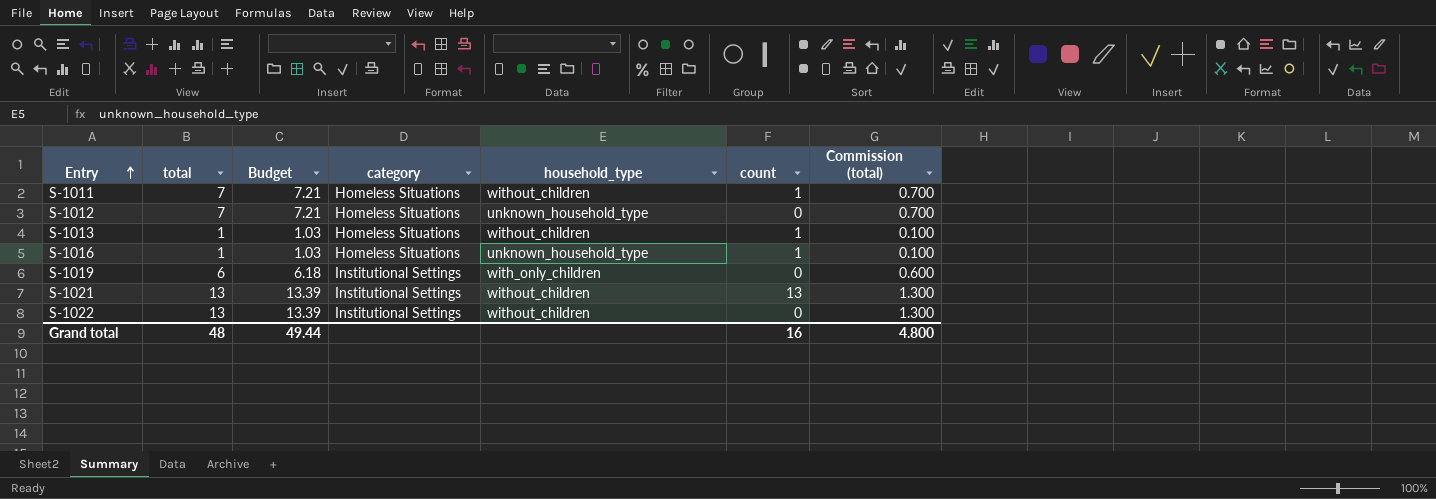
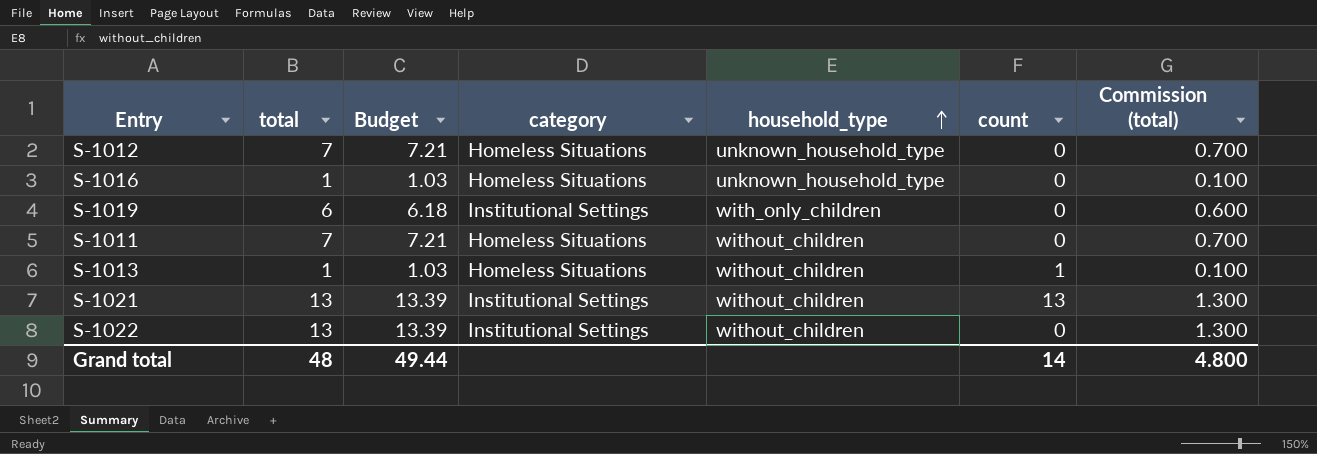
row order: Entry ascending -> household_type ascending
S-1016 | count: 1 -> 0
S-1011 | count: 1 -> 0
Grand total | count: 16 -> 14

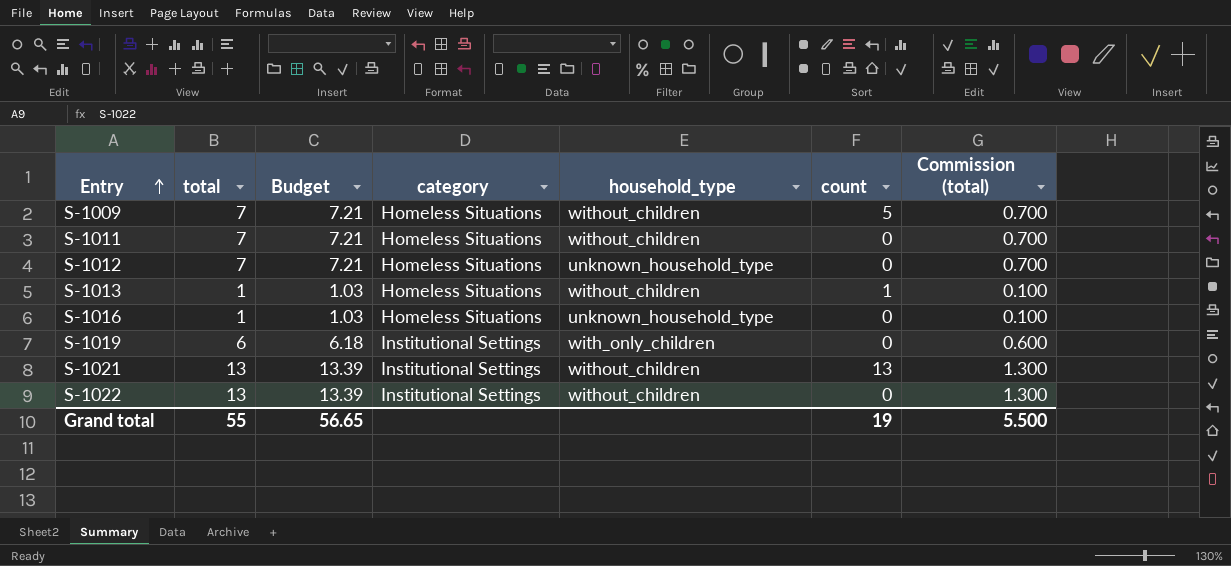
row order: household_type ascending -> Entry ascending
row S-1009: none -> 7 | 7.21 | Homeless Situations | without_children | 5 | 0.700
Grand total | total: 48 -> 55
Grand total | Budget: 49.44 -> 56.65
Grand total | count: 14 -> 19
Grand total | Commission (total): 4.800 -> 5.500

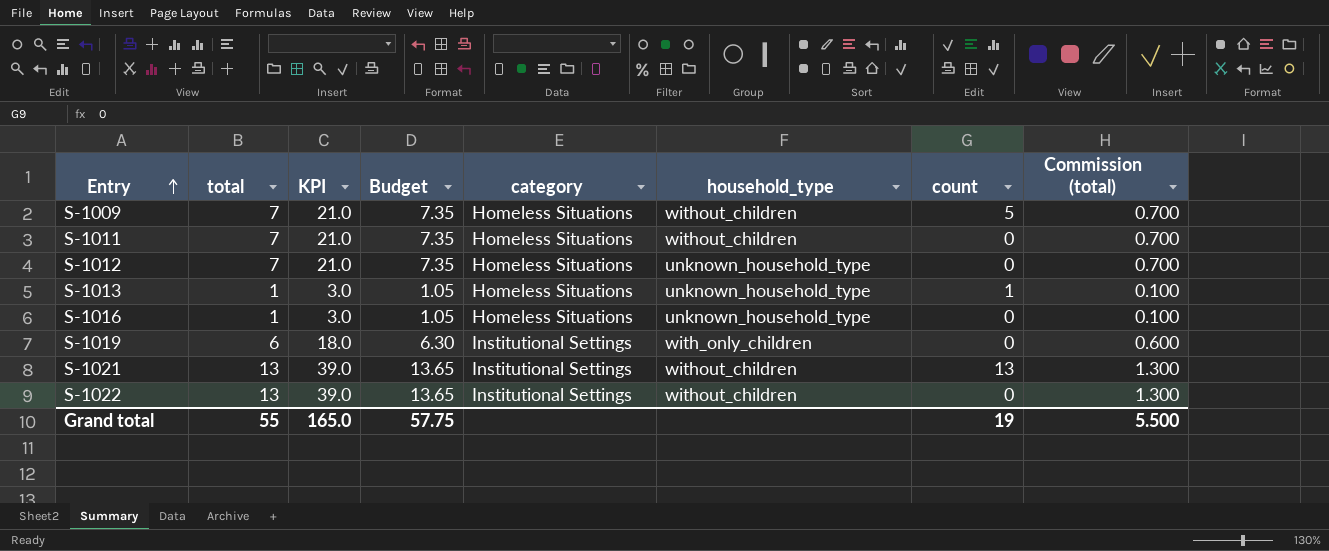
column KPI | formula: none -> [total] * 3
column Budget | formula: [total] * 1.03 -> [total] * 1.05
S-1013 | household_type: without_children -> unknown_household_type
Grand total | Budget: 56.65 -> 57.75

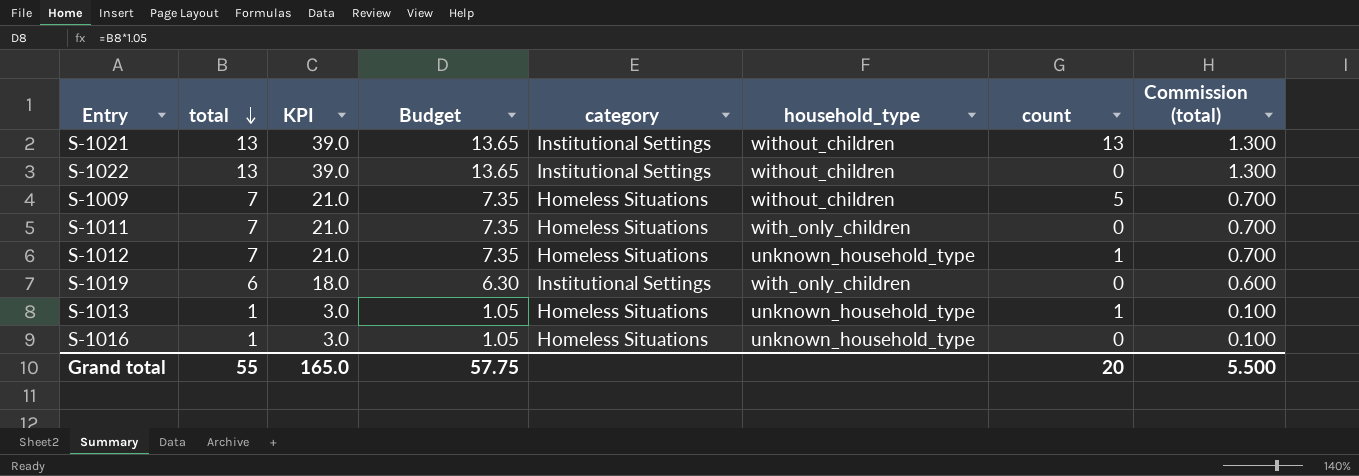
row order: Entry ascending -> total descending
S-1011 | household_type: without_children -> with_only_children
S-1012 | count: 0 -> 1
Grand total | count: 19 -> 20

